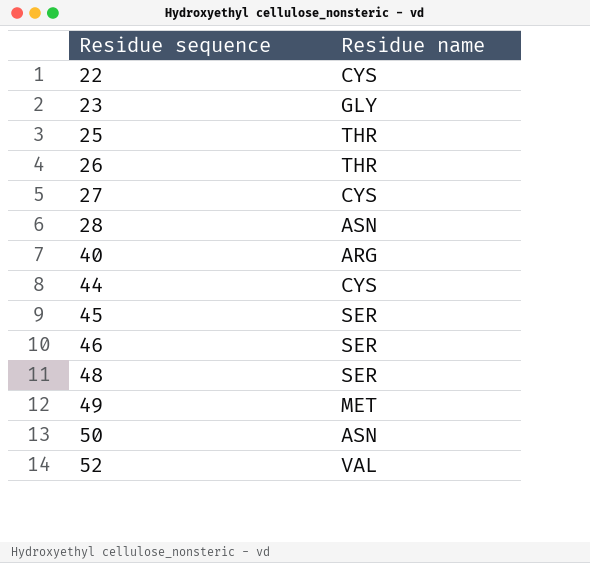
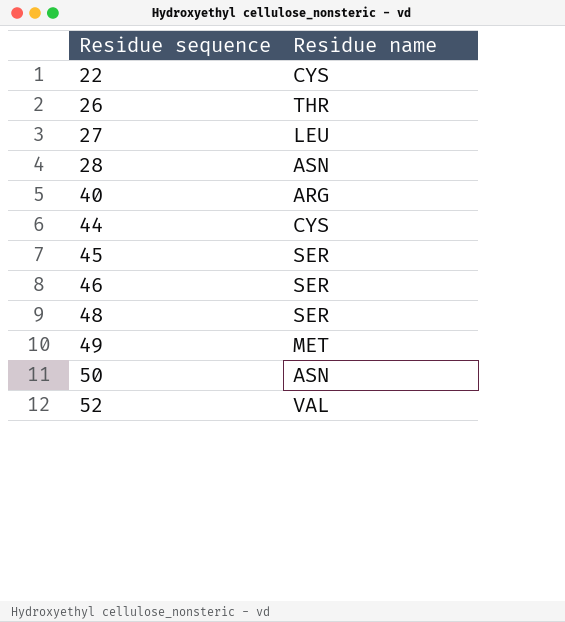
row 23: GLY -> none
row 25: THR -> none
27 | Residue name: CYS -> LEU

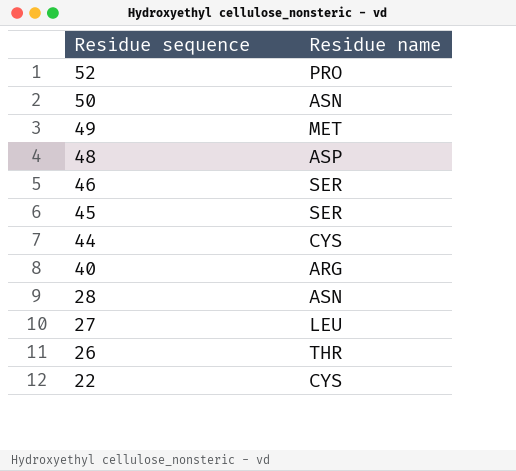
row order: Residue sequence ascending -> Residue sequence descending
52 | Residue name: VAL -> PRO
48 | Residue name: SER -> ASP

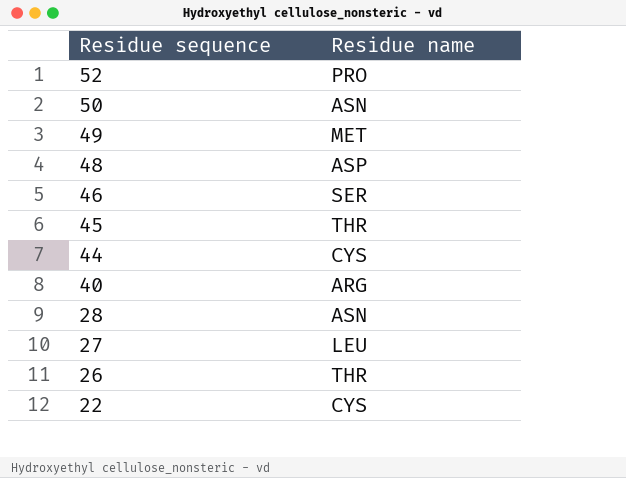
45 | Residue name: SER -> THR

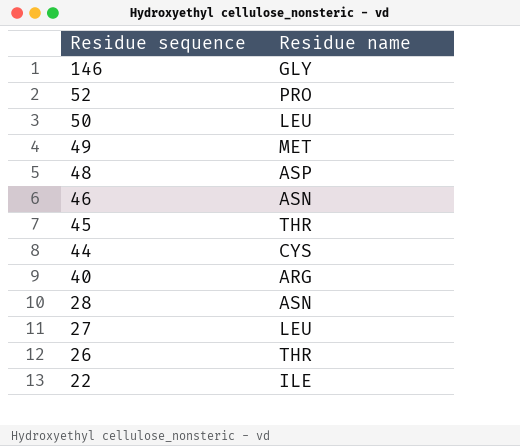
row 146: none -> GLY
50 | Residue name: ASN -> LEU
46 | Residue name: SER -> ASN
22 | Residue name: CYS -> ILE

